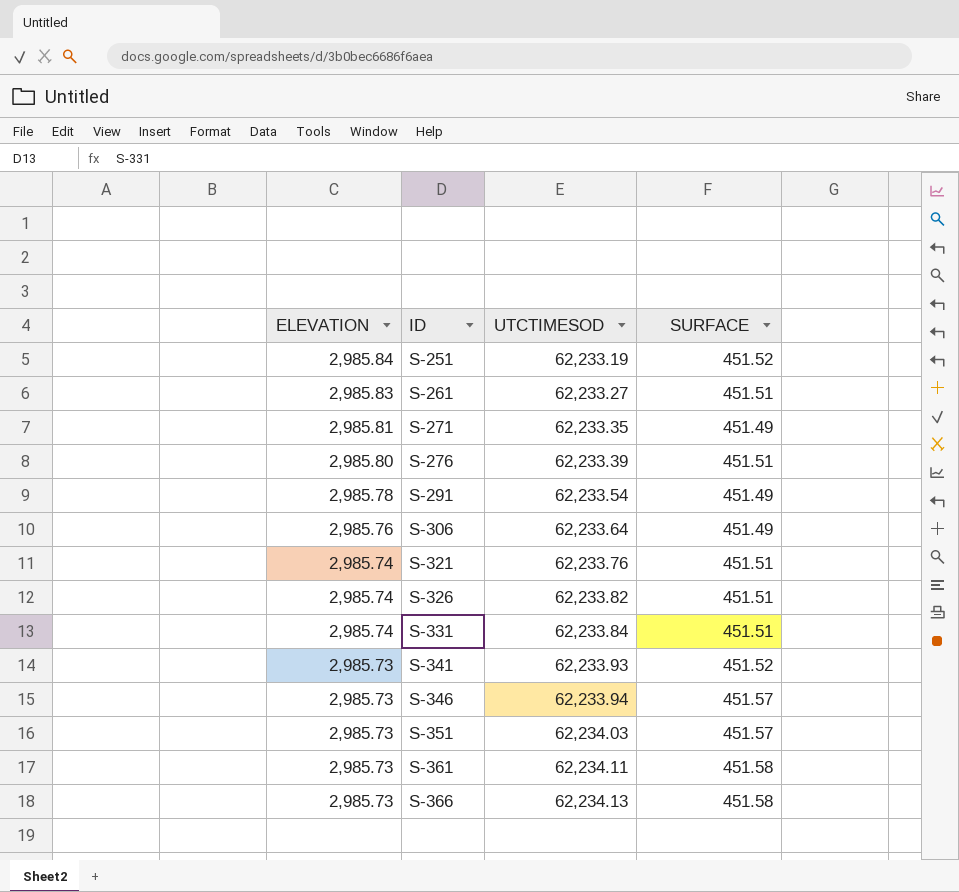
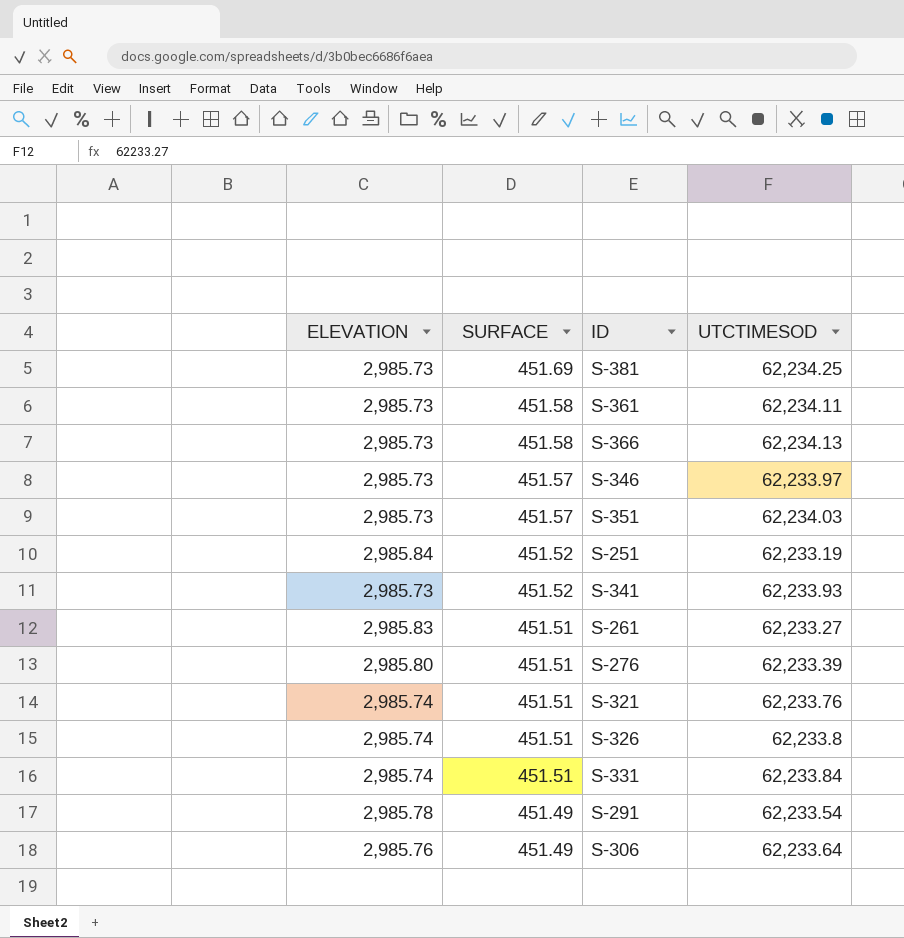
row order: ELEVATION descending -> SURFACE descending
column SURFACE | position: 4 -> 2
row S-271: 2,985.81 | 62,233.35 | 451.49 -> none
row S-381: none -> 2,985.73 | 451.69 | 62,234.25
S-346 | UTCTIMESOD: 62,233.94 -> 62,233.97
S-326 | UTCTIMESOD: 62,233.82 -> 62,233.8

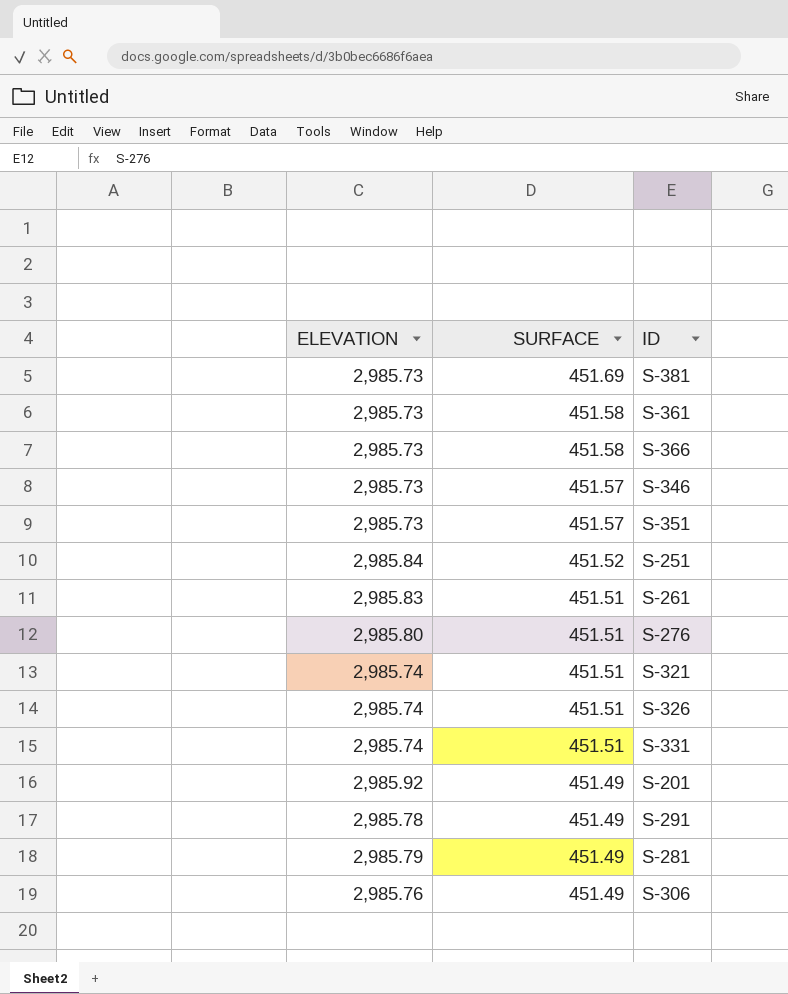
column UTCTIMESOD | position: 4 -> none
row S-341: 2,985.73 | 451.52 | 62,233.93 -> none
row S-201: none -> 2,985.92 | 451.49
row S-281: none -> 2,985.79 | 451.49

